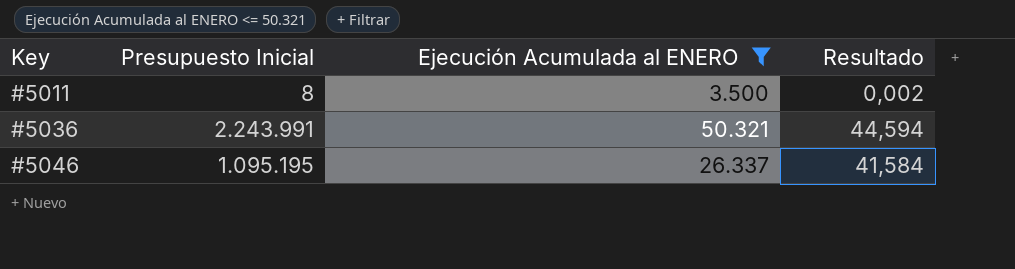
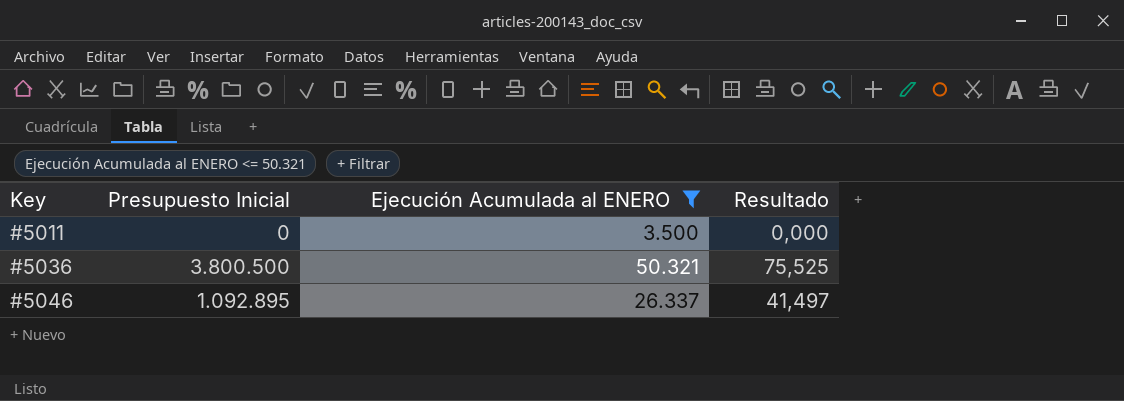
#5011 | Presupuesto Inicial: 8 -> 0
#5011 | Resultado: 0,002 -> 0,000
#5036 | Presupuesto Inicial: 2.243.991 -> 3.800.500
#5036 | Resultado: 44,594 -> 75,525
#5046 | Presupuesto Inicial: 1.095.195 -> 1.092.895
#5046 | Resultado: 41,584 -> 41,497

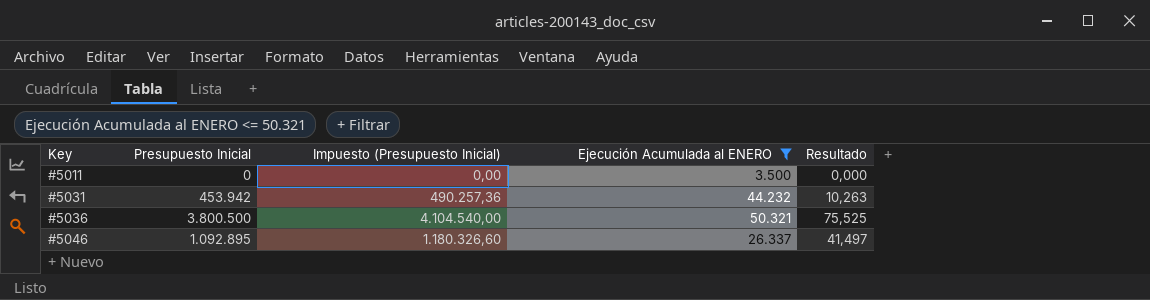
column Impuesto (Presupuesto Inicial) | formula: none -> [Presupuesto Inicial] * 1,08
row #5031: none -> 453.942 | 490.257,36 | 44.232 | 10,263

